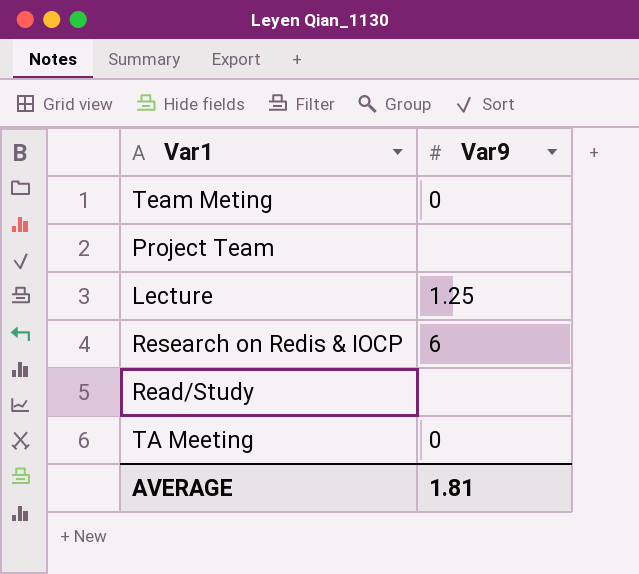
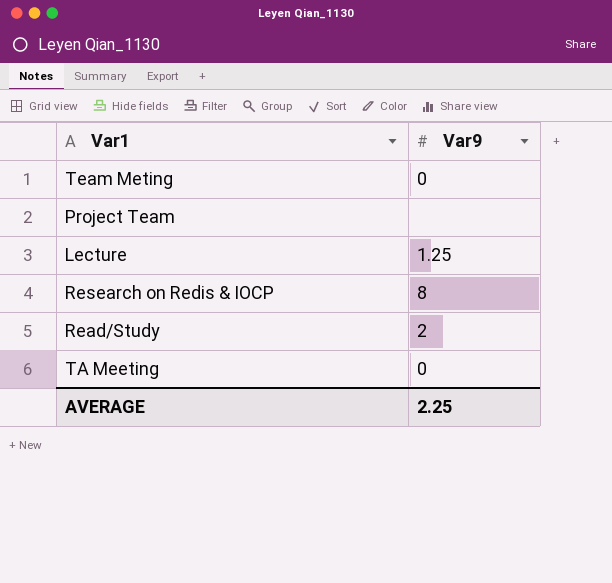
Research on Redis & IOCP | Var9: 6 -> 8
Read/Study | Var9: none -> 2
AVERAGE | Var9: 1.81 -> 2.25

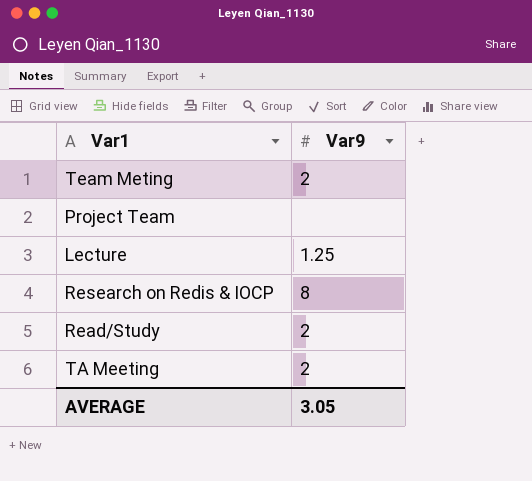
Team Meting | Var9: 0 -> 2
TA Meeting | Var9: 0 -> 2
AVERAGE | Var9: 2.25 -> 3.05

